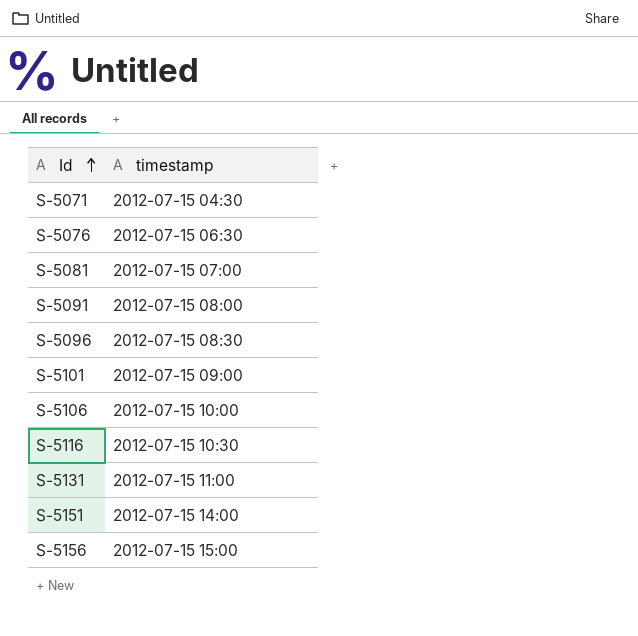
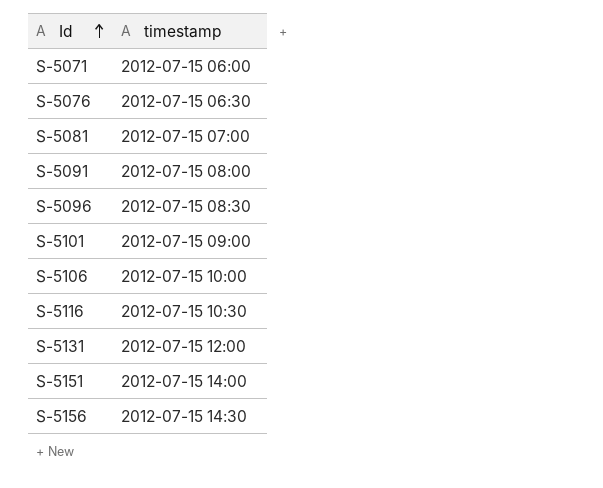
S-5071 | timestamp: 2012-07-15 04:30 -> 2012-07-15 06:00
S-5131 | timestamp: 2012-07-15 11:00 -> 2012-07-15 12:00
S-5156 | timestamp: 2012-07-15 15:00 -> 2012-07-15 14:30

